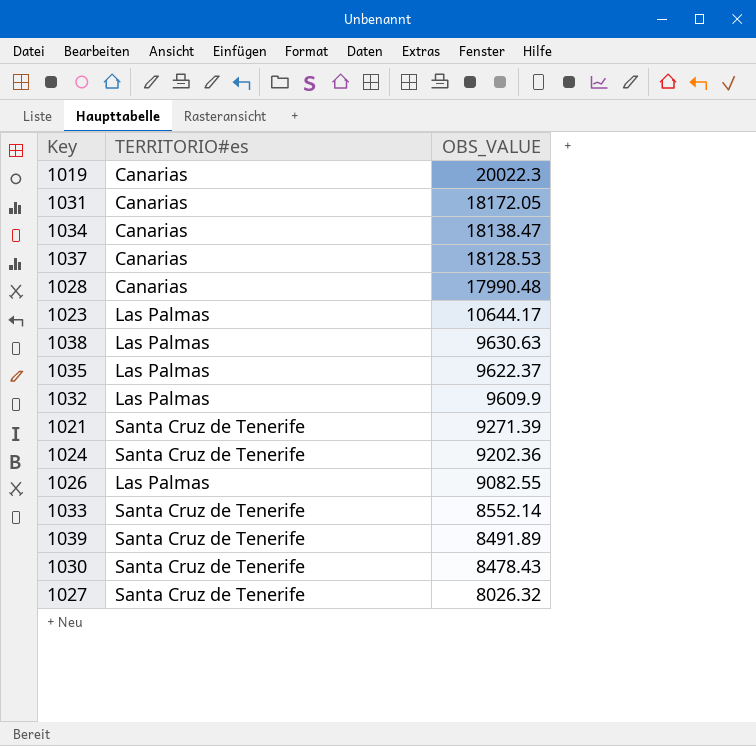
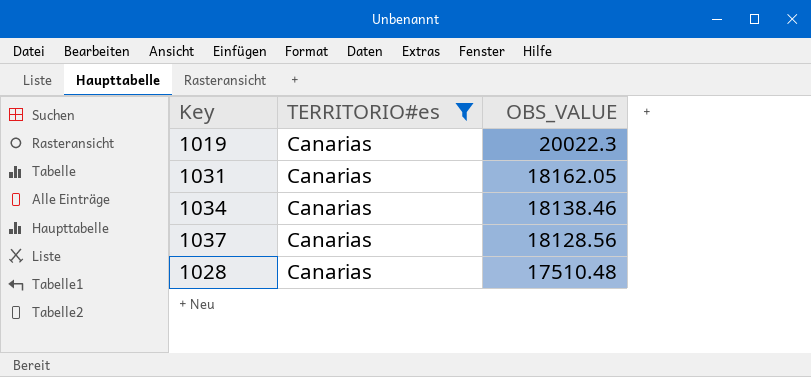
filter: none -> TERRITORIO#es = Canarias
1031 | OBS_VALUE: 18172.05 -> 18162.05
1034 | OBS_VALUE: 18138.47 -> 18138.46
1037 | OBS_VALUE: 18128.53 -> 18128.56
1028 | OBS_VALUE: 17990.48 -> 17510.48

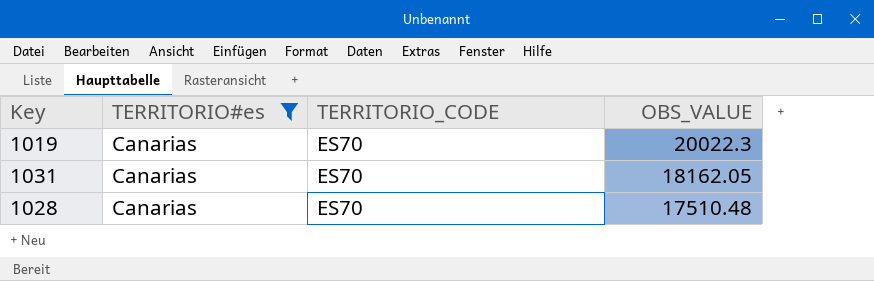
column TERRITORIO_CODE | position: none -> 3
row 1034: Canarias | 18138.46 -> none
row 1037: Canarias | 18128.56 -> none

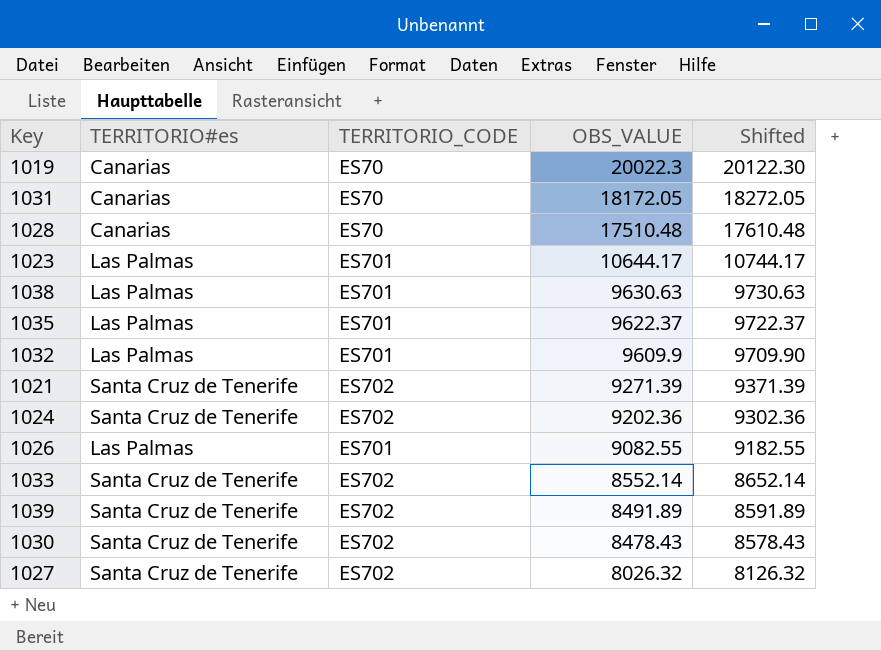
filter: TERRITORIO#es = Canarias -> none
column Shifted | formula: none -> [OBS_VALUE] + 100
1031 | OBS_VALUE: 18162.05 -> 18172.05

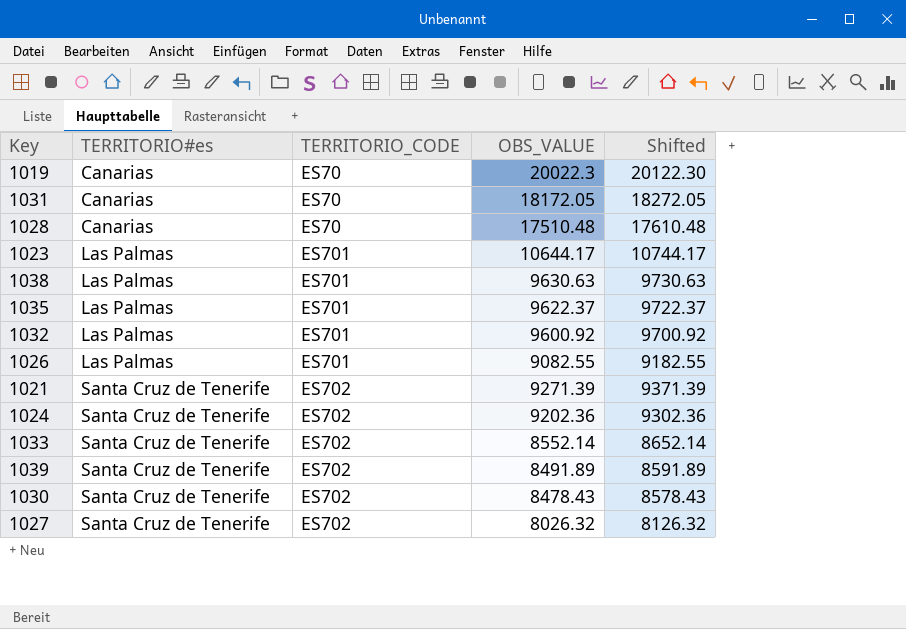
row order: OBS_VALUE descending -> TERRITORIO#es ascending
1032 | OBS_VALUE: 9609.9 -> 9600.92
1032 | Shifted: 9709.90 -> 9700.92

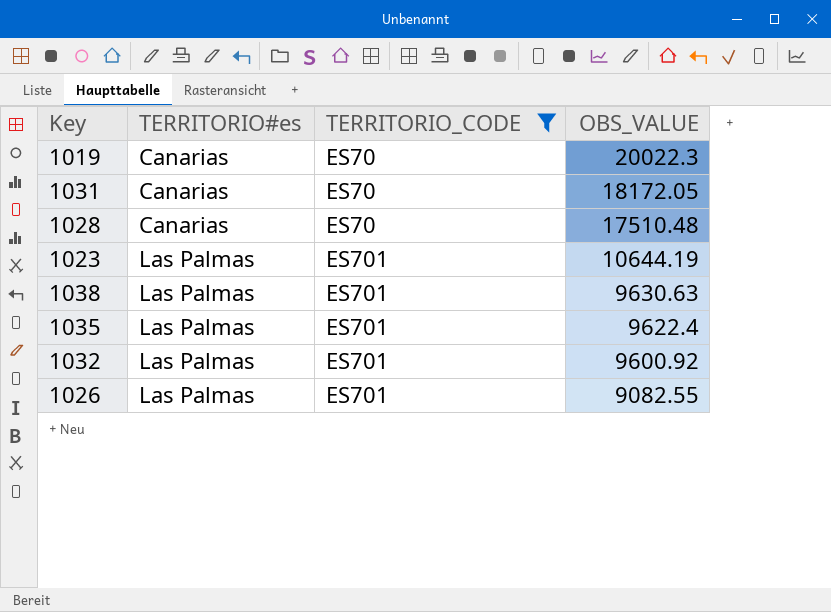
filter: none -> TERRITORIO_CODE != ES702
column Shifted | formula: [OBS_VALUE] + 100 -> none
1023 | OBS_VALUE: 10644.17 -> 10644.19
1035 | OBS_VALUE: 9622.37 -> 9622.4

